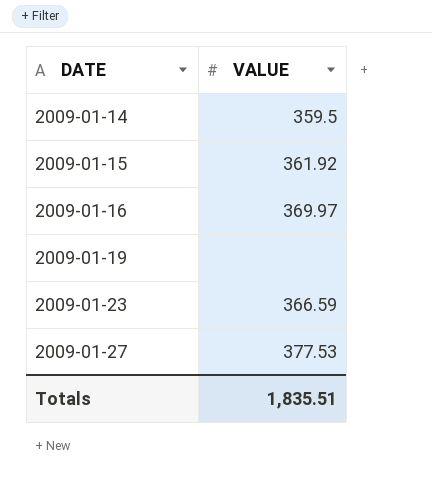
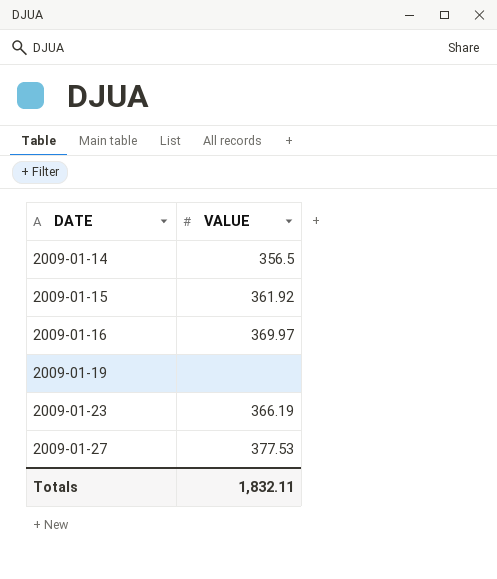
2009-01-14 | VALUE: 359.5 -> 356.5
2009-01-23 | VALUE: 366.59 -> 366.19
Totals | VALUE: 1,835.51 -> 1,832.11

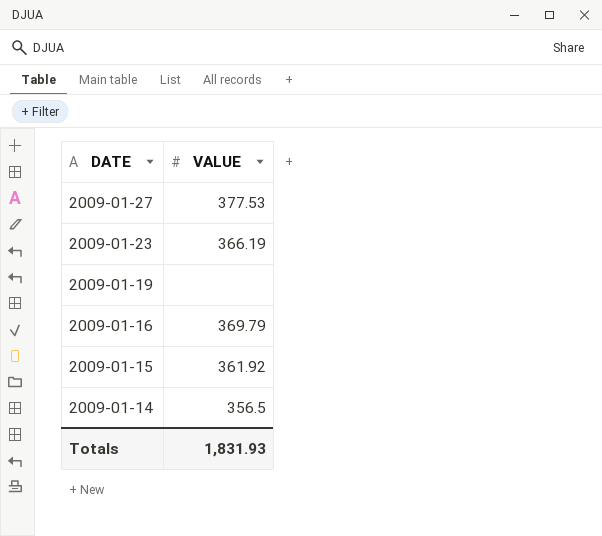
row order: DATE ascending -> DATE descending
2009-01-16 | VALUE: 369.97 -> 369.79
Totals | VALUE: 1,832.11 -> 1,831.93

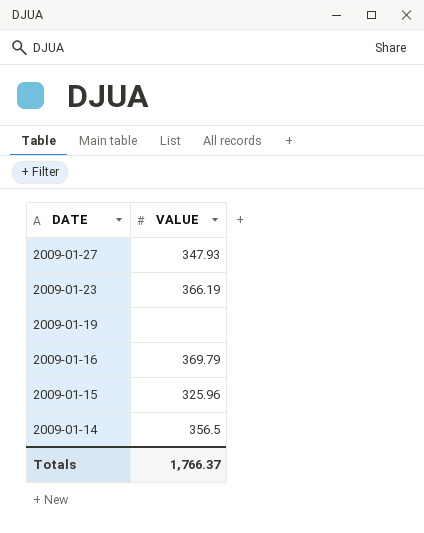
2009-01-27 | VALUE: 377.53 -> 347.93
2009-01-15 | VALUE: 361.92 -> 325.96
Totals | VALUE: 1,831.93 -> 1,766.37

